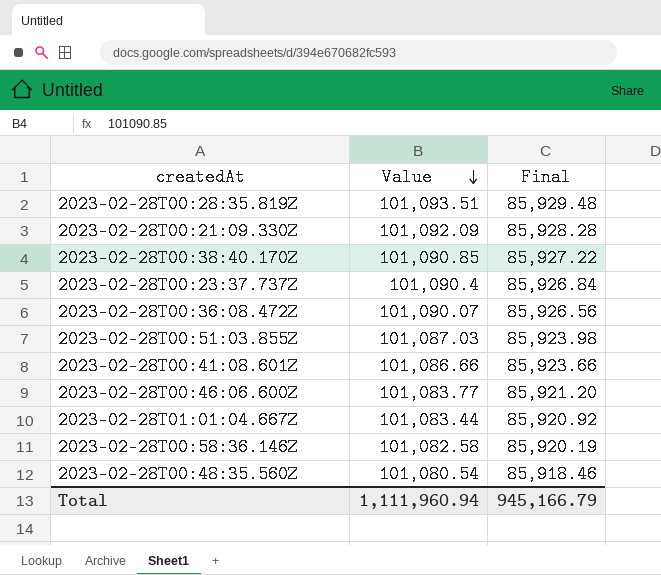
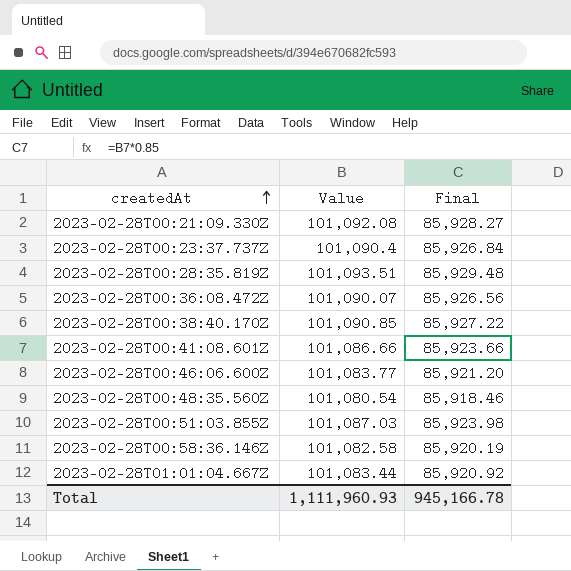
row order: Value descending -> createdAt ascending
2023-02-28T00:21:09.330Z | Value: 101,092.09 -> 101,092.08
2023-02-28T00:21:09.330Z | Final: 85,928.28 -> 85,928.27
Total | Value: 1,111,960.94 -> 1,111,960.93
Total | Final: 945,166.79 -> 945,166.78

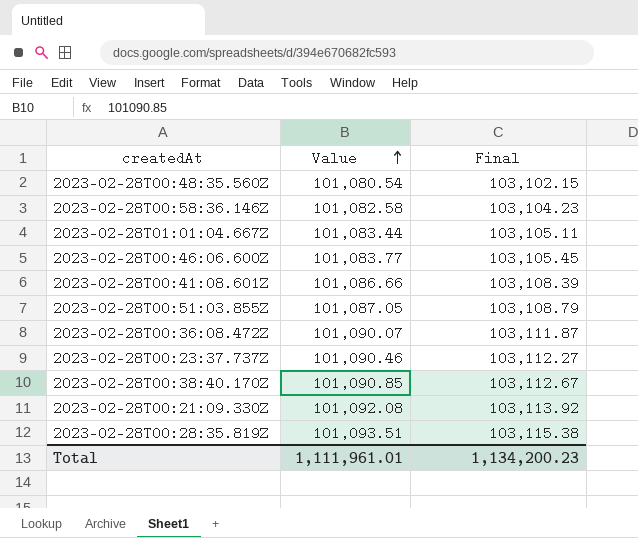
row order: createdAt ascending -> Value ascending
column Final | formula: [Value] * 0.85 -> [Value] * 1.02
2023-02-28T00:51:03.855Z | Value: 101,087.03 -> 101,087.05
2023-02-28T00:23:37.737Z | Value: 101,090.4 -> 101,090.46
Total | Value: 1,111,960.93 -> 1,111,961.01
Total | Final: 945,166.78 -> 1,134,200.23

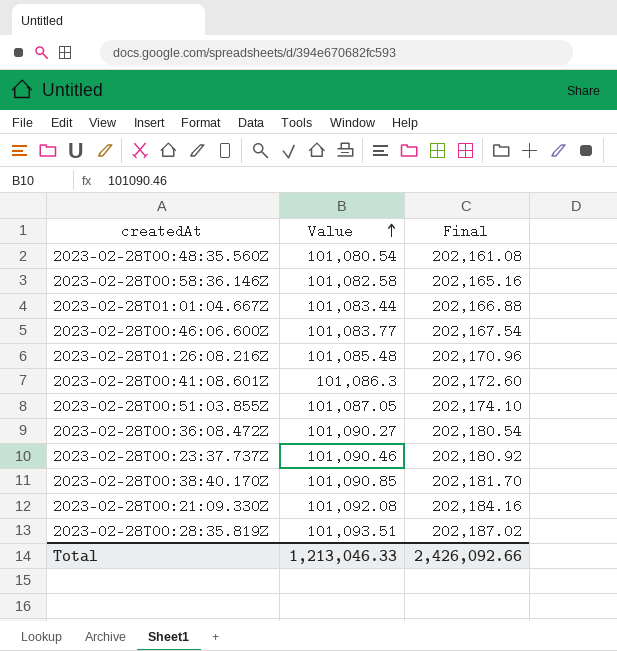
column Final | formula: [Value] * 1.02 -> [Value] * 2
row 2023-02-28T01:26:08.216Z: none -> 101,085.48 | 202,170.96
2023-02-28T00:41:08.601Z | Value: 101,086.66 -> 101,086.3
2023-02-28T00:36:08.472Z | Value: 101,090.07 -> 101,090.27
Total | Value: 1,111,961.01 -> 1,213,046.33
Total | Final: 1,134,200.23 -> 2,426,092.66

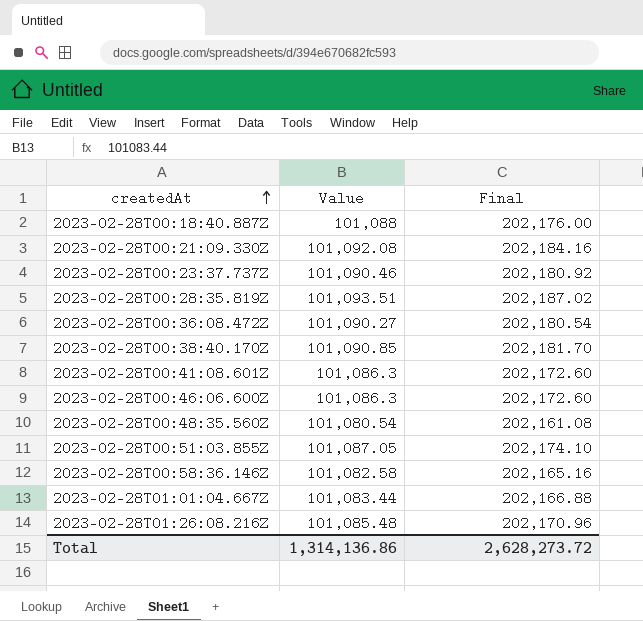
row order: Value ascending -> createdAt ascending
row 2023-02-28T00:18:40.887Z: none -> 101,088 | 202,176.00
2023-02-28T00:46:06.600Z | Value: 101,083.77 -> 101,086.3
2023-02-28T00:46:06.600Z | Final: 202,167.54 -> 202,172.60
Total | Value: 1,213,046.33 -> 1,314,136.86
Total | Final: 2,426,092.66 -> 2,628,273.72

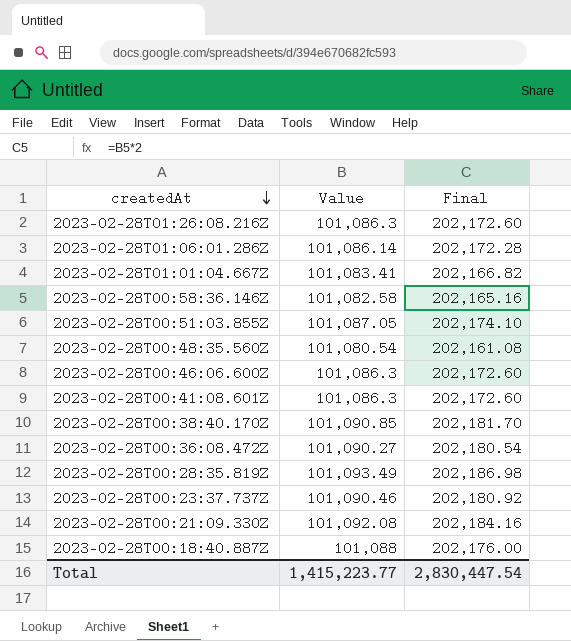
row order: createdAt ascending -> createdAt descending
2023-02-28T01:26:08.216Z | Value: 101,085.48 -> 101,086.3
2023-02-28T01:26:08.216Z | Final: 202,170.96 -> 202,172.60
row 2023-02-28T01:06:01.286Z: none -> 101,086.14 | 202,172.28
2023-02-28T01:01:04.667Z | Value: 101,083.44 -> 101,083.41
2023-02-28T01:01:04.667Z | Final: 202,166.88 -> 202,166.82
2023-02-28T00:28:35.819Z | Value: 101,093.51 -> 101,093.49
2023-02-28T00:28:35.819Z | Final: 202,187.02 -> 202,186.98
Total | Value: 1,314,136.86 -> 1,415,223.77
Total | Final: 2,628,273.72 -> 2,830,447.54

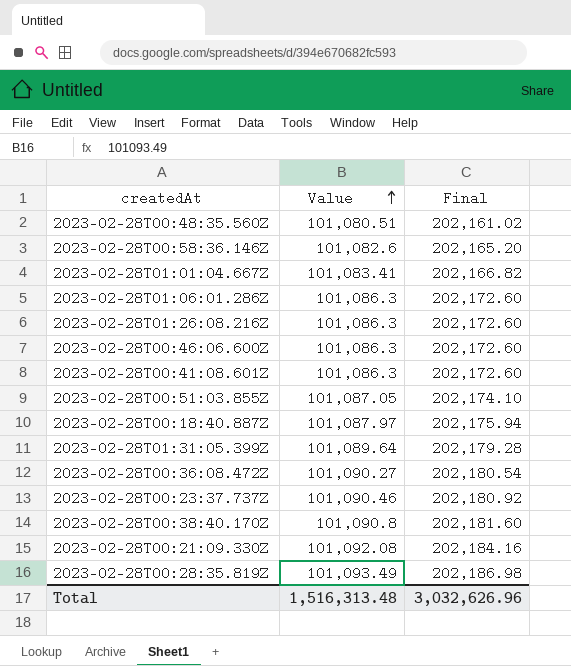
row order: createdAt descending -> Value ascending
2023-02-28T00:48:35.560Z | Value: 101,080.54 -> 101,080.51
2023-02-28T00:48:35.560Z | Final: 202,161.08 -> 202,161.02
2023-02-28T00:58:36.146Z | Value: 101,082.58 -> 101,082.6
2023-02-28T00:58:36.146Z | Final: 202,165.16 -> 202,165.20
2023-02-28T01:06:01.286Z | Value: 101,086.14 -> 101,086.3
2023-02-28T01:06:01.286Z | Final: 202,172.28 -> 202,172.60
2023-02-28T00:18:40.887Z | Value: 101,088 -> 101,087.97
2023-02-28T00:18:40.887Z | Final: 202,176.00 -> 202,175.94
row 2023-02-28T01:31:05.399Z: none -> 101,089.64 | 202,179.28
2023-02-28T00:38:40.170Z | Value: 101,090.85 -> 101,090.8
2023-02-28T00:38:40.170Z | Final: 202,181.70 -> 202,181.60
Total | Value: 1,415,223.77 -> 1,516,313.48
Total | Final: 2,830,447.54 -> 3,032,626.96

